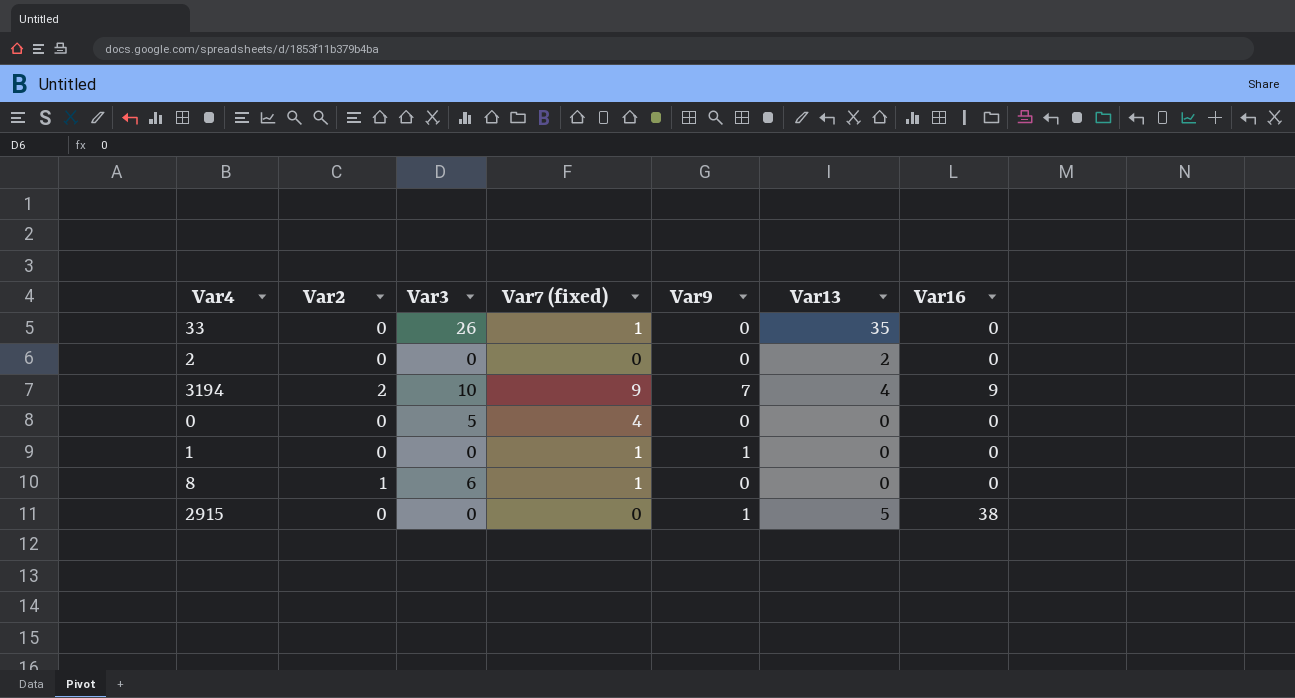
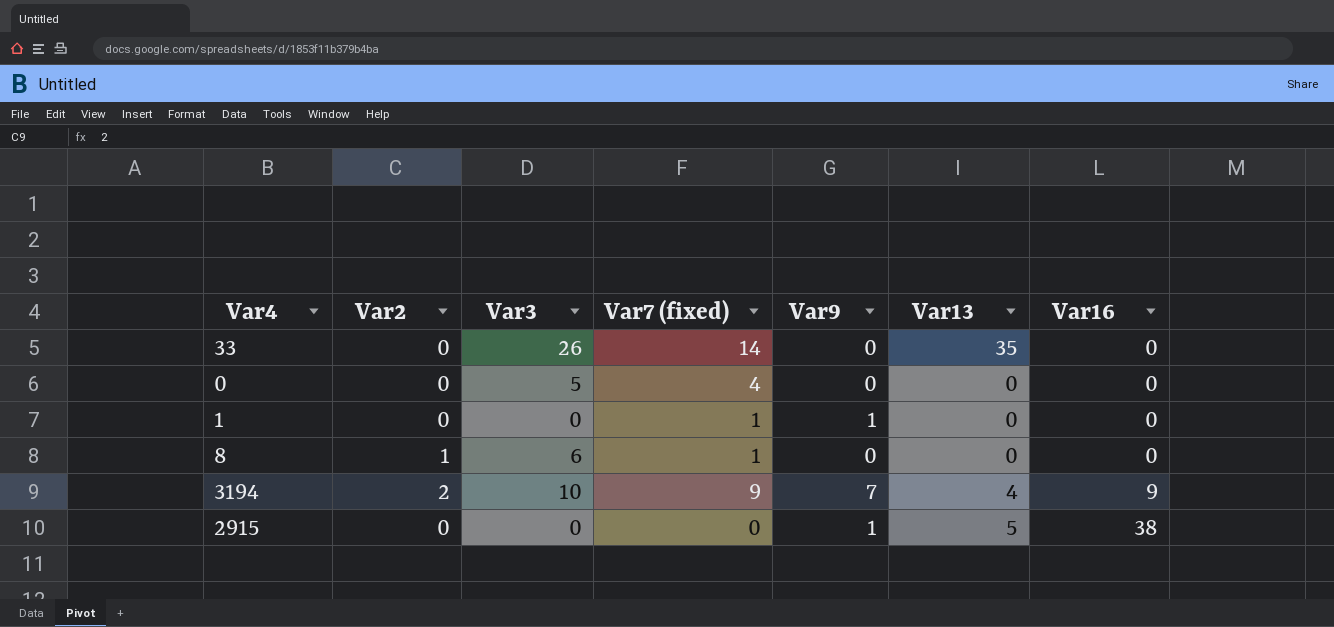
row order: none -> Var16 ascending
row 2: 0 | 0 | 0 | 0 | 2 | 0 -> none
33 | Var7 (fixed): 1 -> 14

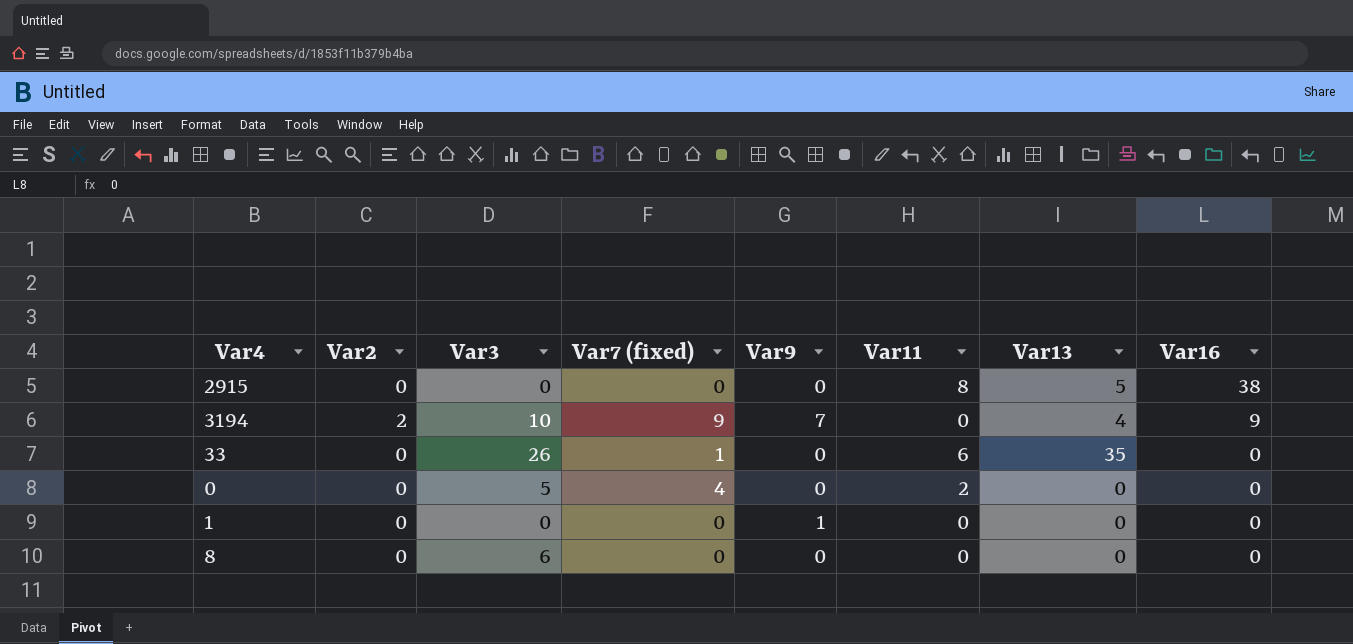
row order: Var16 ascending -> Var16 descending
column Var11 | position: none -> 6
2915 | Var9: 1 -> 0
33 | Var7 (fixed): 14 -> 1
1 | Var7 (fixed): 1 -> 0
8 | Var2: 1 -> 0
8 | Var7 (fixed): 1 -> 0

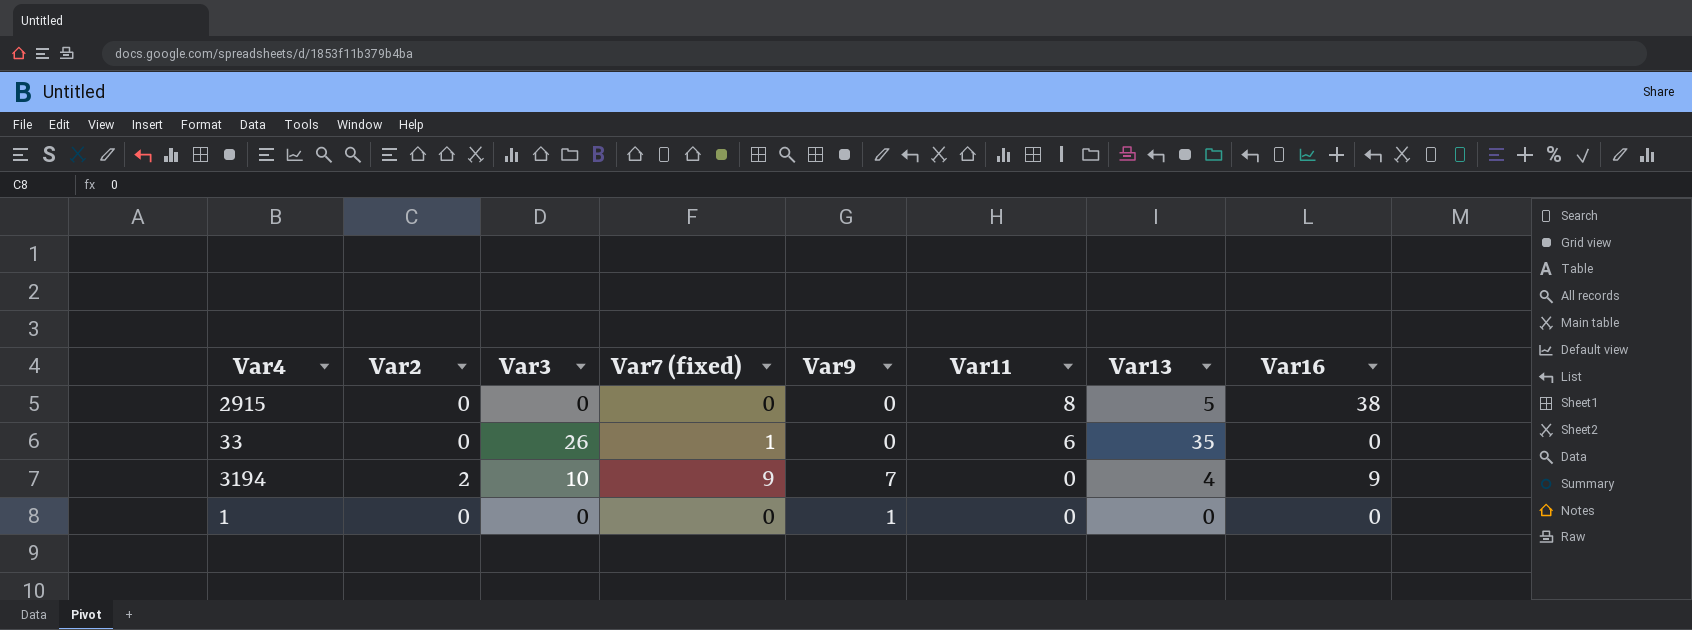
row order: Var16 descending -> Var11 descending
row 0: 0 | 5 | 4 | 0 | 2 | 0 | 0 -> none
row 8: 0 | 6 | 0 | 0 | 0 | 0 | 0 -> none

